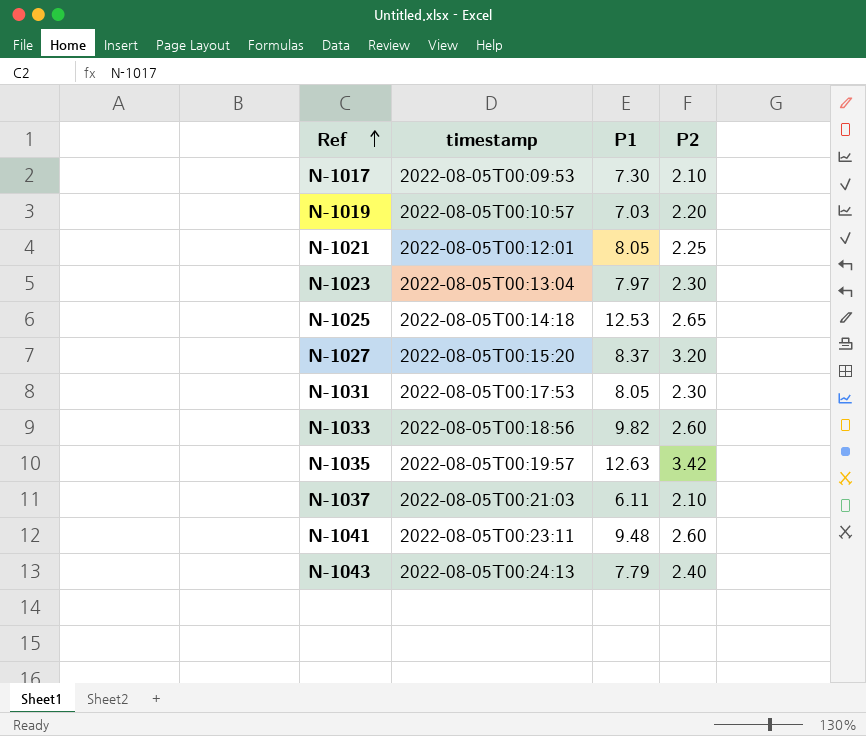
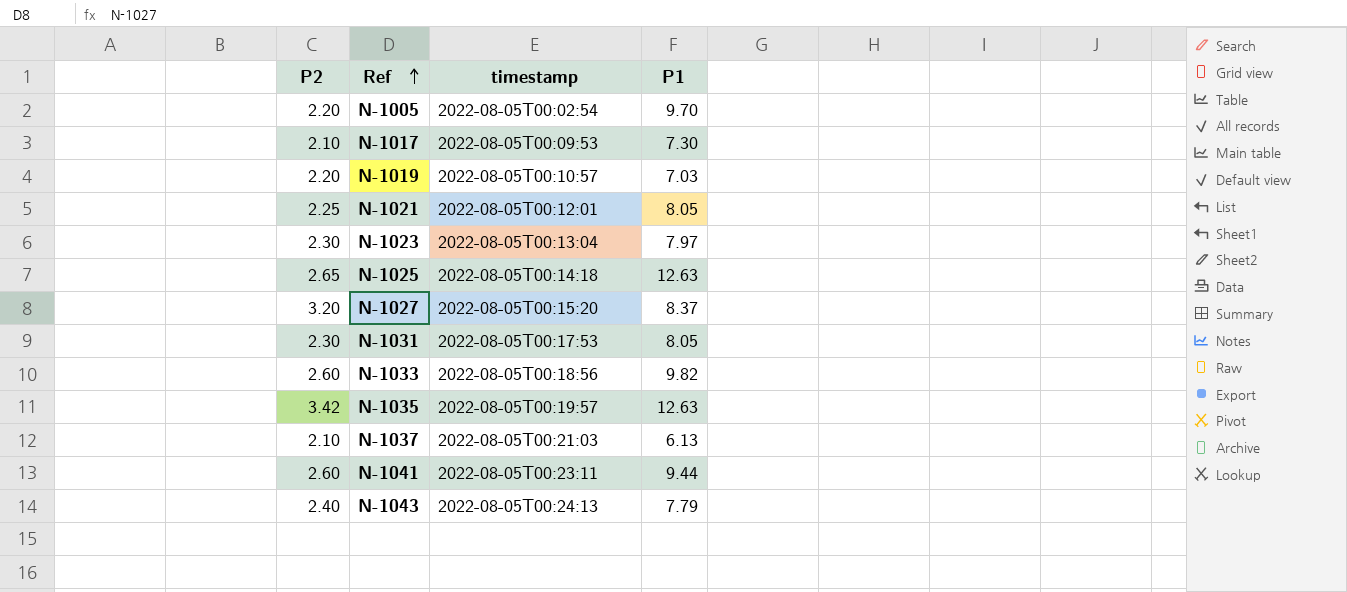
column P2 | position: 4 -> 1
row N-1005: none -> 2.20 | 2022-08-05T00:02:54 | 9.70
N-1025 | P1: 12.53 -> 12.63
N-1037 | P1: 6.11 -> 6.13
N-1041 | P1: 9.48 -> 9.44

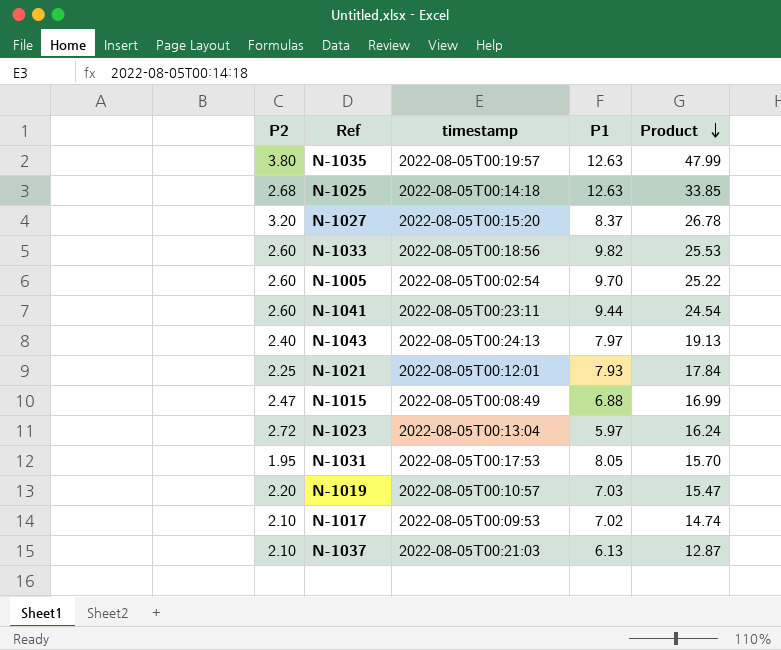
row order: Ref ascending -> Product descending
column Product | formula: none -> [P2] * [P1]
N-1035 | P2: 3.42 -> 3.80
N-1025 | P2: 2.65 -> 2.68
N-1005 | P2: 2.20 -> 2.60
N-1043 | P1: 7.79 -> 7.97
N-1021 | P1: 8.05 -> 7.93
row N-1015: none -> 2.47 | 2022-08-05T00:08:49 | 6.88 | 16.99
N-1023 | P2: 2.30 -> 2.72
N-1023 | P1: 7.97 -> 5.97
N-1031 | P2: 2.30 -> 1.95
N-1017 | P1: 7.30 -> 7.02

